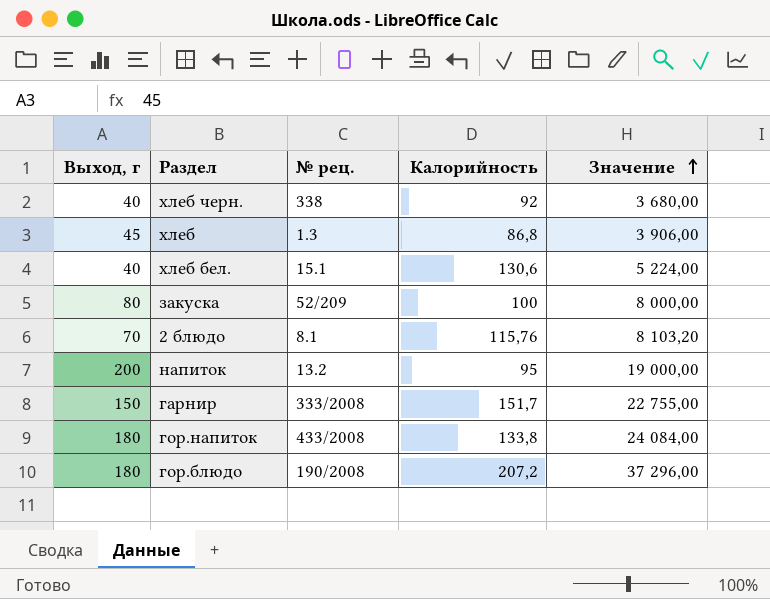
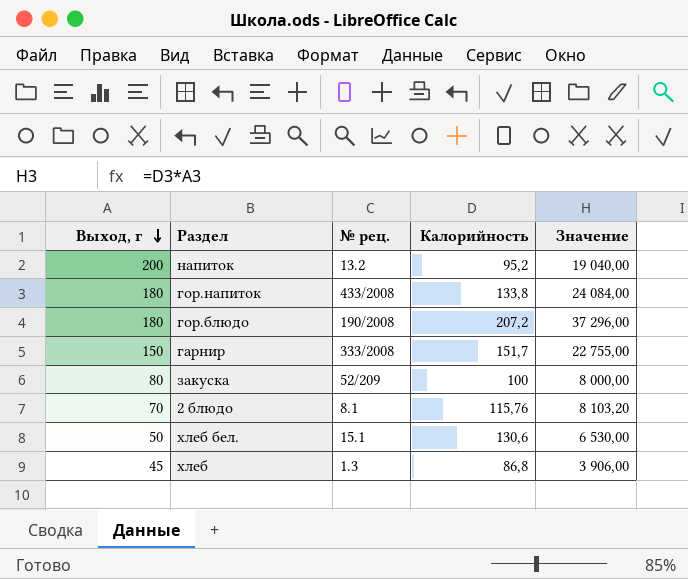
row order: Значение ascending -> Выход, г descending
row хлеб черн.: 40 | 338 | 92 | 3 680,00 -> none
напиток | Калорийность: 95 -> 95,2
напиток | Значение: 19 000,00 -> 19 040,00
хлеб бел. | Выход, г: 40 -> 50
хлеб бел. | Значение: 5 224,00 -> 6 530,00

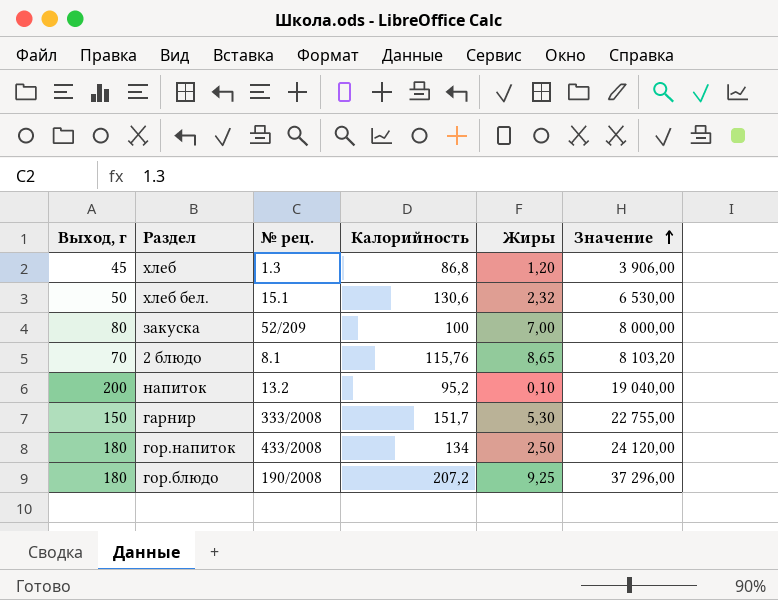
row order: Выход, г descending -> Значение ascending
column Жиры | position: none -> 5
гор.напиток | Калорийность: 133,8 -> 134
гор.напиток | Значение: 24 084,00 -> 24 120,00

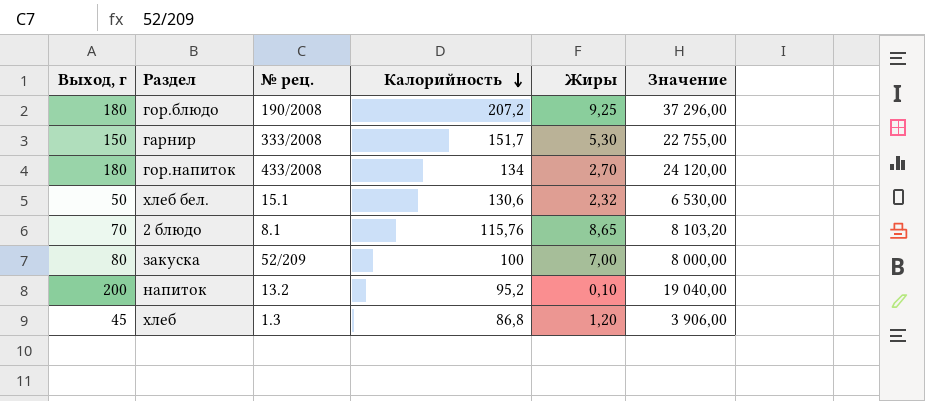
row order: Значение ascending -> Калорийность descending
гор.напиток | Жиры: 2,50 -> 2,70

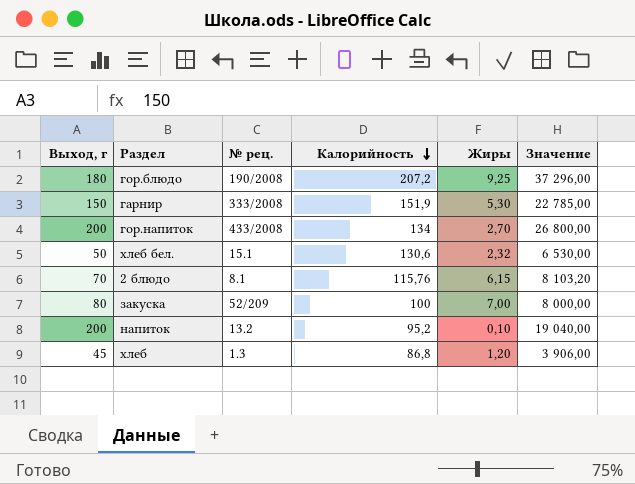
гарнир | Калорийность: 151,7 -> 151,9
гарнир | Значение: 22 755,00 -> 22 785,00
гор.напиток | Выход, г: 180 -> 200
гор.напиток | Значение: 24 120,00 -> 26 800,00
2 блюдо | Жиры: 8,65 -> 6,15

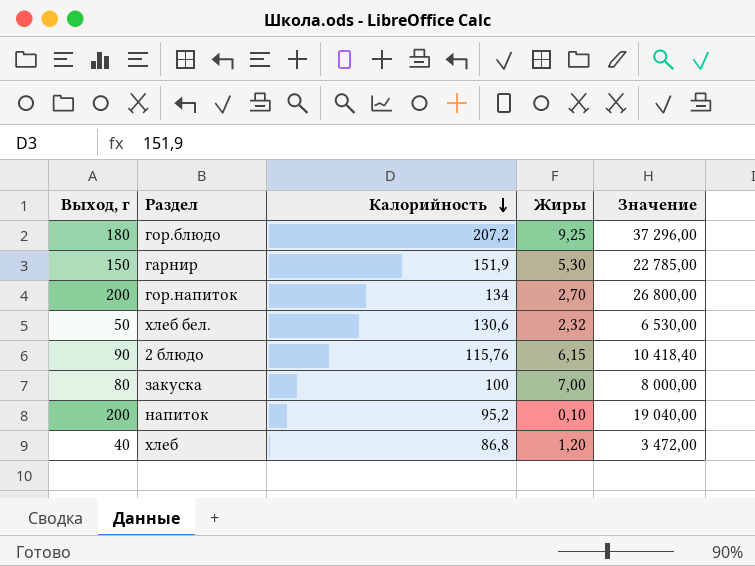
column № рец. | position: 3 -> none
2 блюдо | Выход, г: 70 -> 90
2 блюдо | Значение: 8 103,20 -> 10 418,40
хлеб | Выход, г: 45 -> 40
хлеб | Значение: 3 906,00 -> 3 472,00

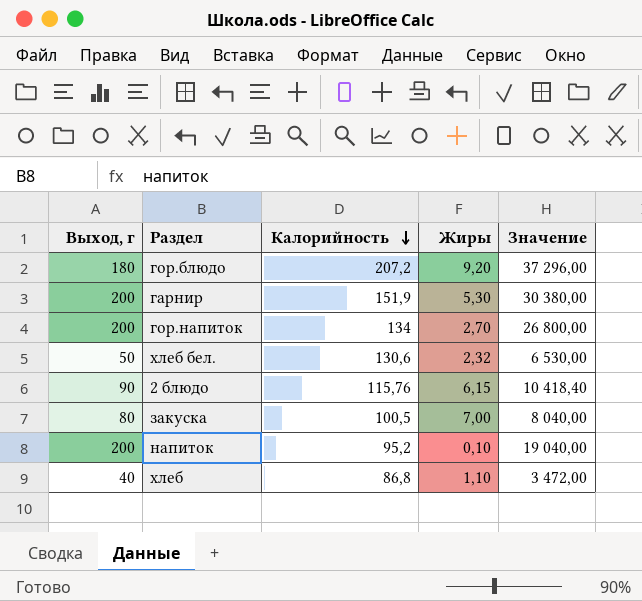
гор.блюдо | Жиры: 9,25 -> 9,20
гарнир | Выход, г: 150 -> 200
гарнир | Значение: 22 785,00 -> 30 380,00
закуска | Калорийность: 100 -> 100,5
закуска | Значение: 8 000,00 -> 8 040,00
хлеб | Жиры: 1,20 -> 1,10

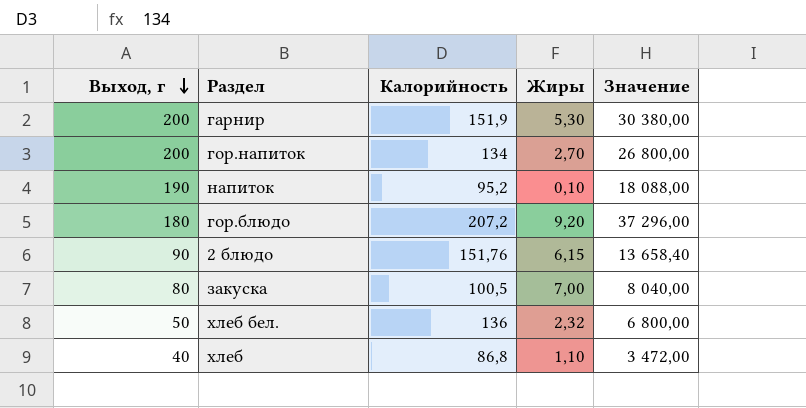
row order: Калорийность descending -> Выход, г descending
напиток | Выход, г: 200 -> 190
напиток | Значение: 19 040,00 -> 18 088,00
2 блюдо | Калорийность: 115,76 -> 151,76
2 блюдо | Значение: 10 418,40 -> 13 658,40
хлеб бел. | Калорийность: 130,6 -> 136
хлеб бел. | Значение: 6 530,00 -> 6 800,00

